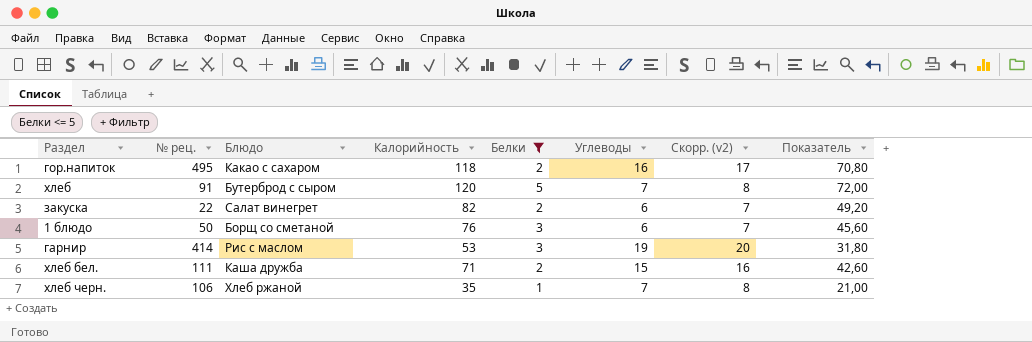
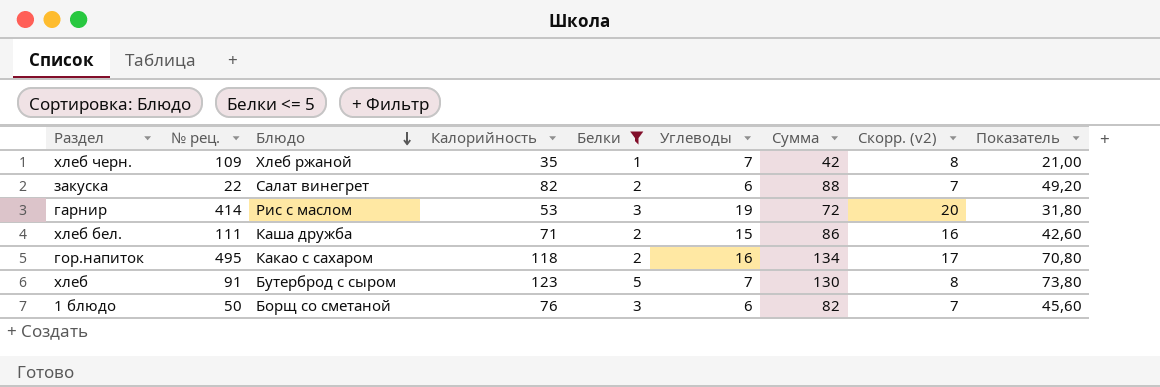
row order: none -> Блюдо descending
column Сумма | formula: none -> [Калорийность] + [Углеводы]
хлеб черн. | № рец.: 106 -> 109
хлеб | Калорийность: 120 -> 123
хлеб | Показатель: 72,00 -> 73,80

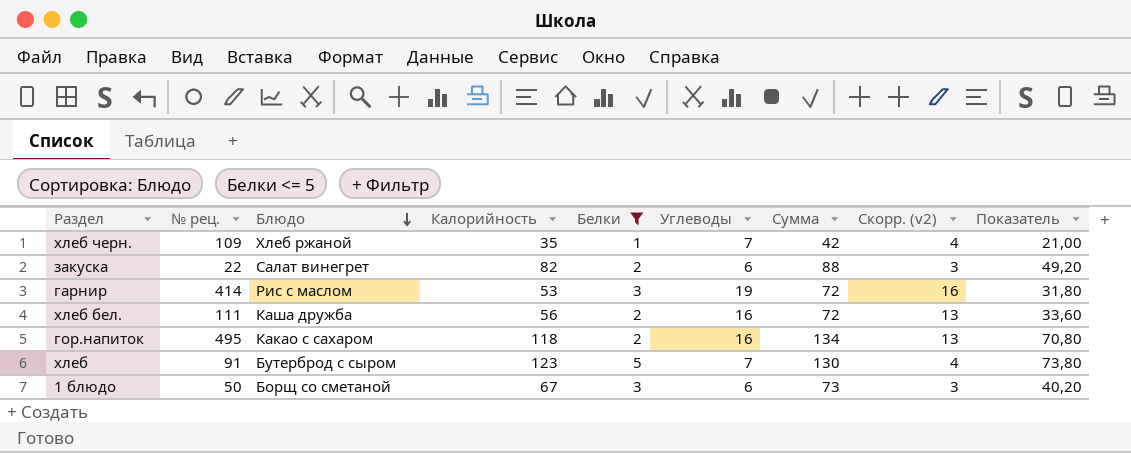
column Скорр. (v2) | formula: [Углеводы] + 1 -> [Углеводы] - 3
хлеб бел. | Калорийность: 71 -> 56
хлеб бел. | Углеводы: 15 -> 16
хлеб бел. | Сумма: 86 -> 72
хлеб бел. | Показатель: 42,60 -> 33,60
1 блюдо | Калорийность: 76 -> 67
1 блюдо | Сумма: 82 -> 73
1 блюдо | Показатель: 45,60 -> 40,20

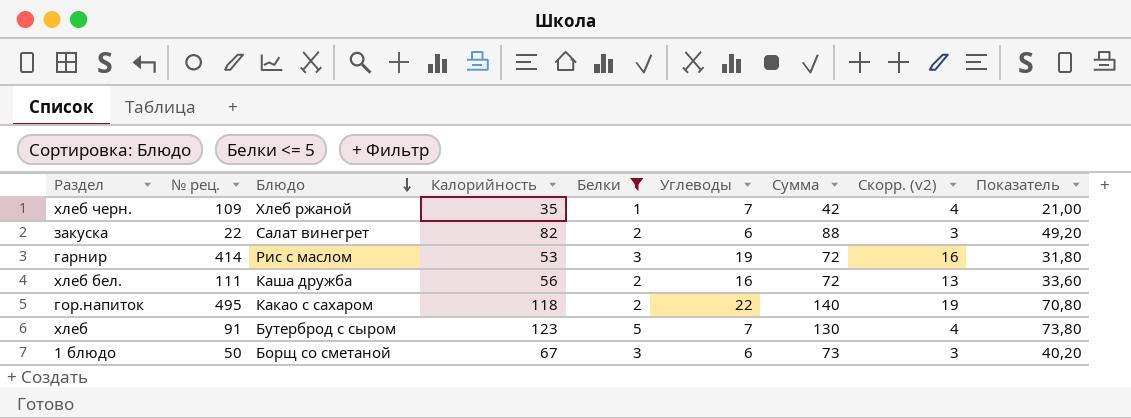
гор.напиток | Углеводы: 16 -> 22
гор.напиток | Сумма: 134 -> 140
гор.напиток | Скорр. (v2): 13 -> 19

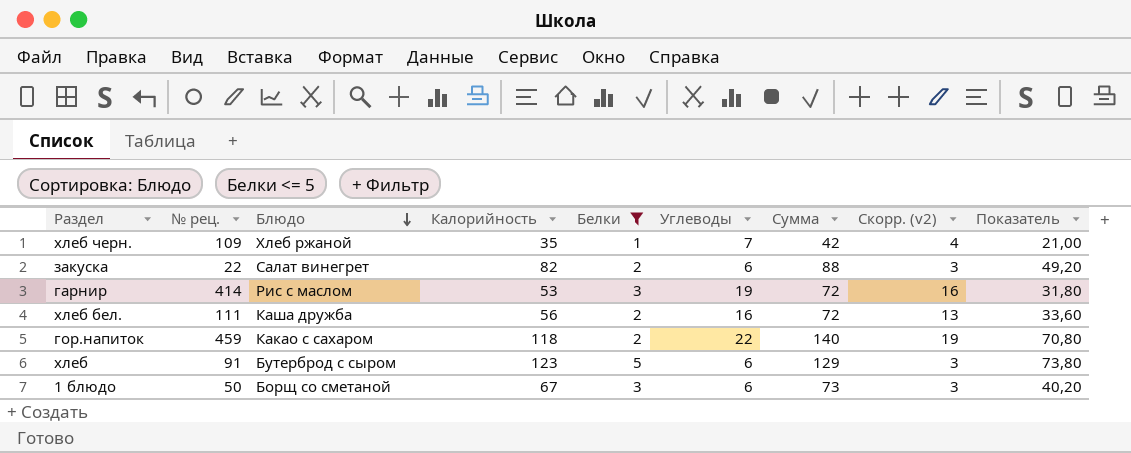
гор.напиток | № рец.: 495 -> 459
хлеб | Углеводы: 7 -> 6
хлеб | Сумма: 130 -> 129
хлеб | Скорр. (v2): 4 -> 3

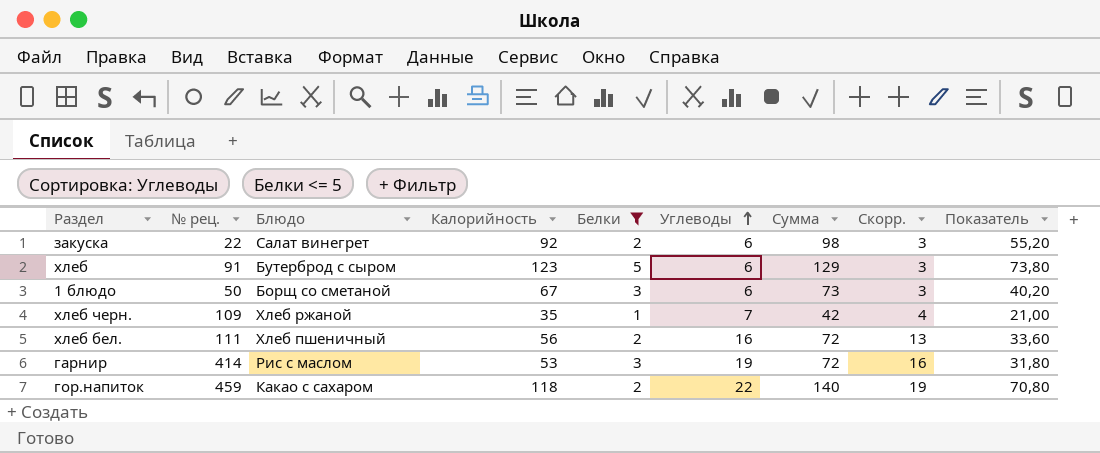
row order: Блюдо descending -> Углеводы ascending
column name: Скорр. (v2) -> Скорр.
закуска | Калорийность: 82 -> 92
закуска | Сумма: 88 -> 98
закуска | Показатель: 49,20 -> 55,20
хлеб бел. | Блюдо: Каша дружба -> Хлеб пшеничный

